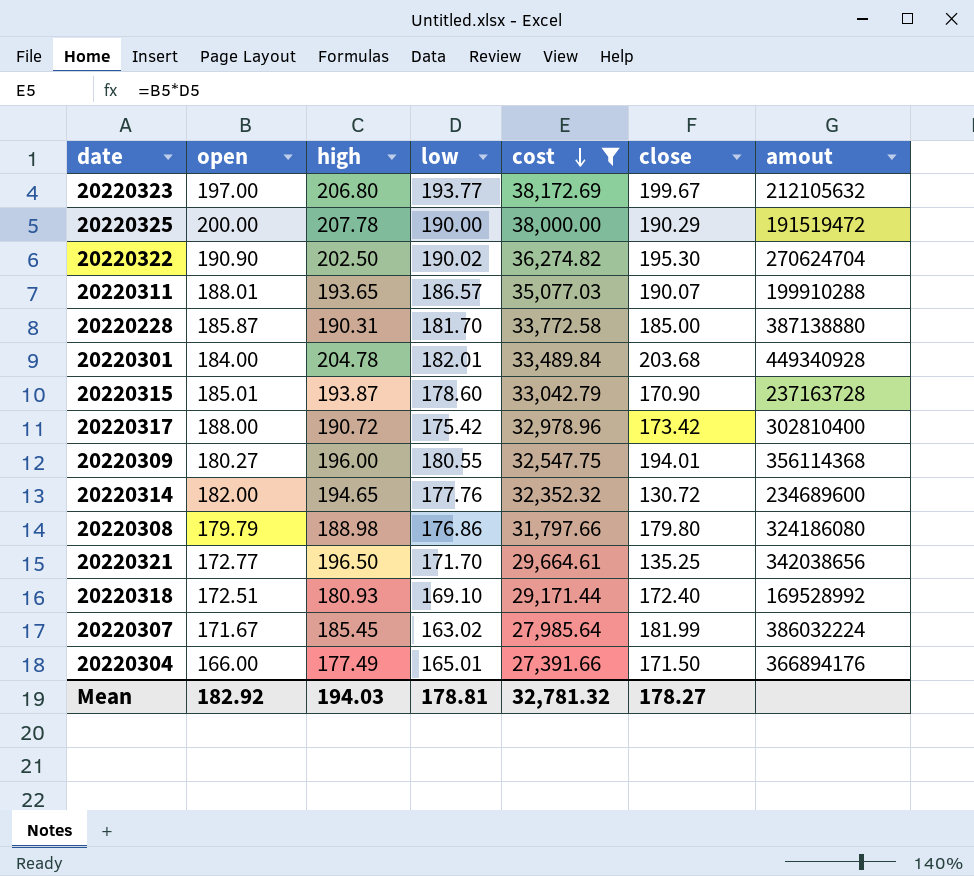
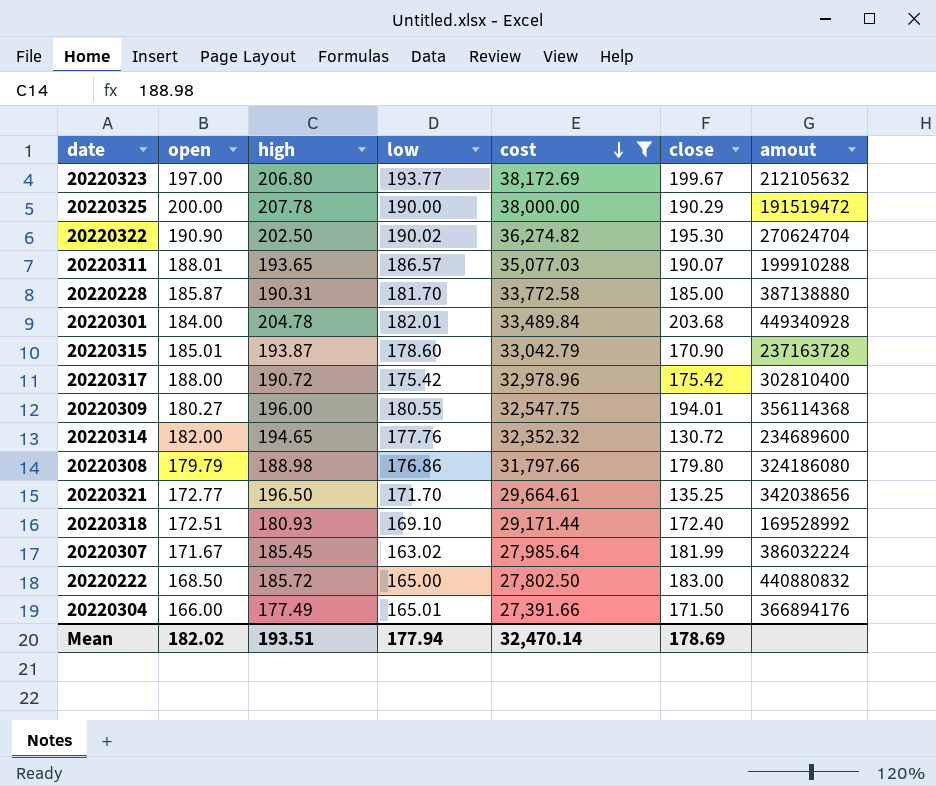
20220317 | close: 173.42 -> 175.42
row 20220222: none -> 168.50 | 185.72 | 165.00 | 27,802.50 | 183.00 | 440880832
Mean | open: 182.92 -> 182.02
Mean | high: 194.03 -> 193.51
Mean | low: 178.81 -> 177.94
Mean | cost: 32,781.32 -> 32,470.14
Mean | close: 178.27 -> 178.69

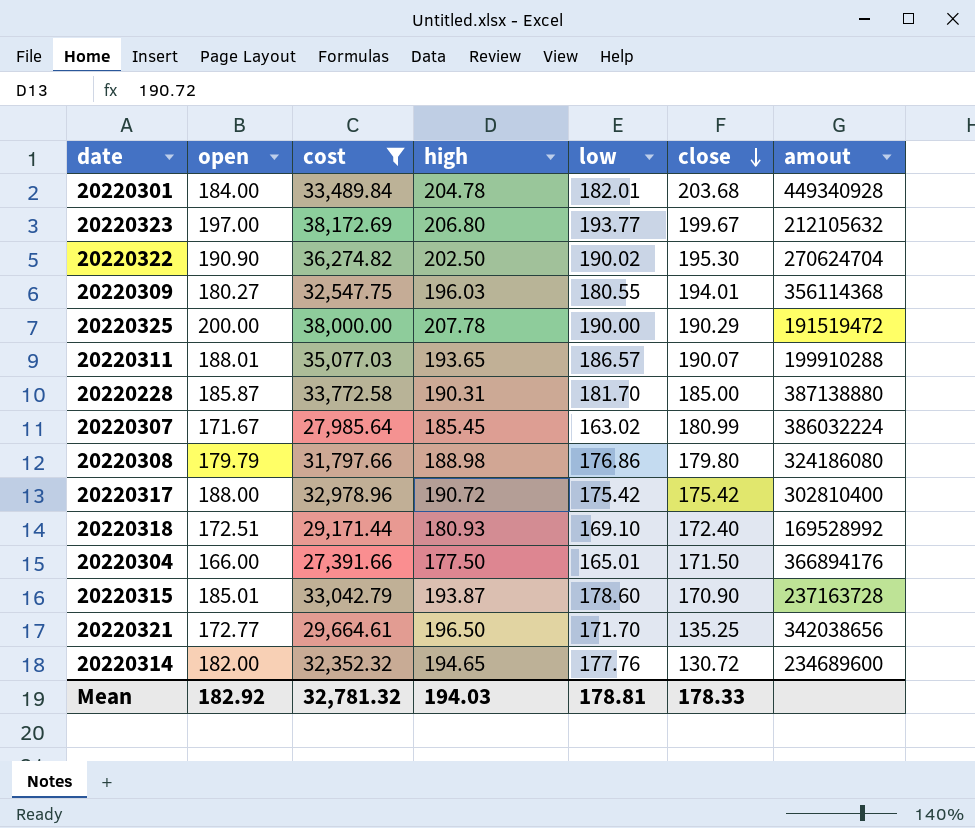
row order: cost descending -> close descending
column cost | position: 5 -> 3
row 20220222: 168.50 | 185.72 | 165.00 | 27,802.50 | 183.00 | 440880832 -> none
20220309 | high: 196.00 -> 196.03
20220307 | close: 181.99 -> 180.99
20220304 | high: 177.49 -> 177.50
Mean | open: 182.02 -> 182.92
Mean | cost: 32,470.14 -> 32,781.32
Mean | high: 193.51 -> 194.03
Mean | low: 177.94 -> 178.81
Mean | close: 178.69 -> 178.33

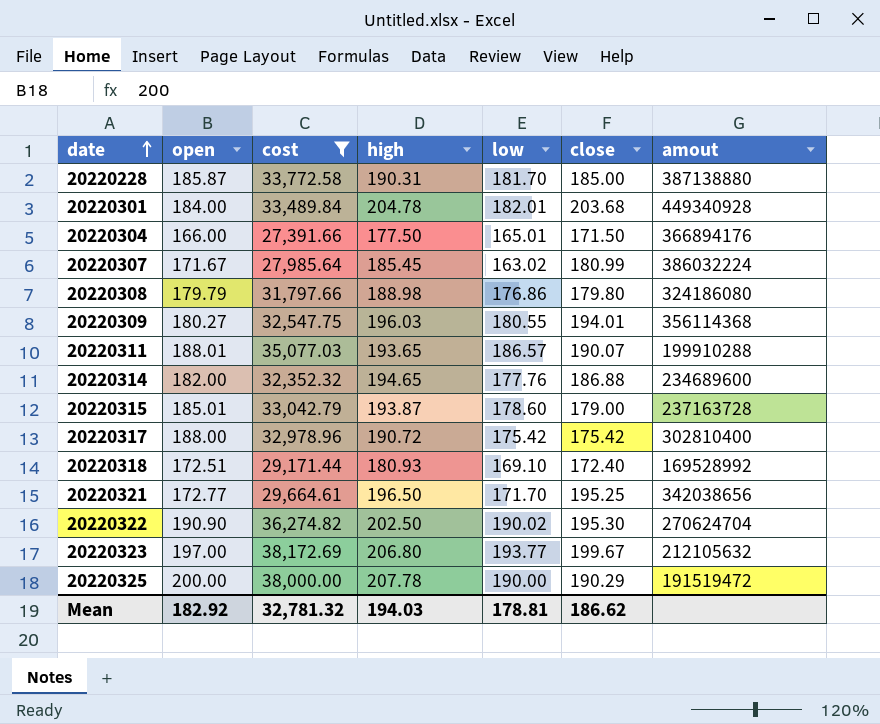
row order: close descending -> date ascending
20220314 | close: 130.72 -> 186.88
20220315 | close: 170.90 -> 179.00
20220321 | close: 135.25 -> 195.25
Mean | close: 178.33 -> 186.62

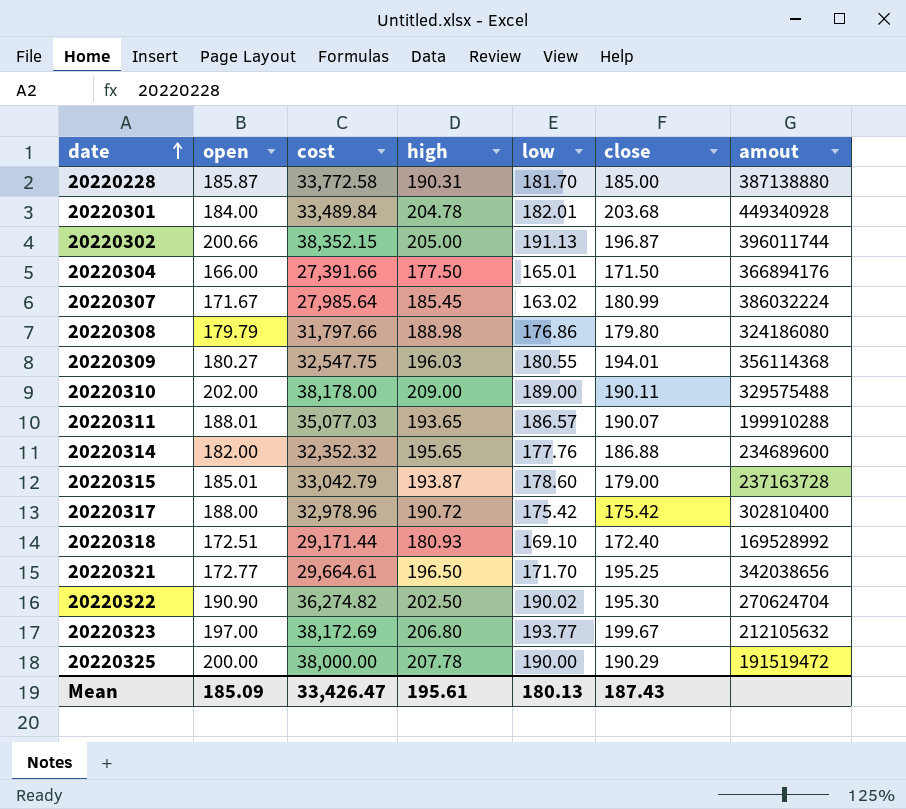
filter: cost <= 38,172.69 -> none
20220314 | high: 194.65 -> 195.65
Mean | open: 182.92 -> 185.09
Mean | cost: 32,781.32 -> 33,426.47
Mean | high: 194.03 -> 195.61
Mean | low: 178.81 -> 180.13
Mean | close: 186.62 -> 187.43

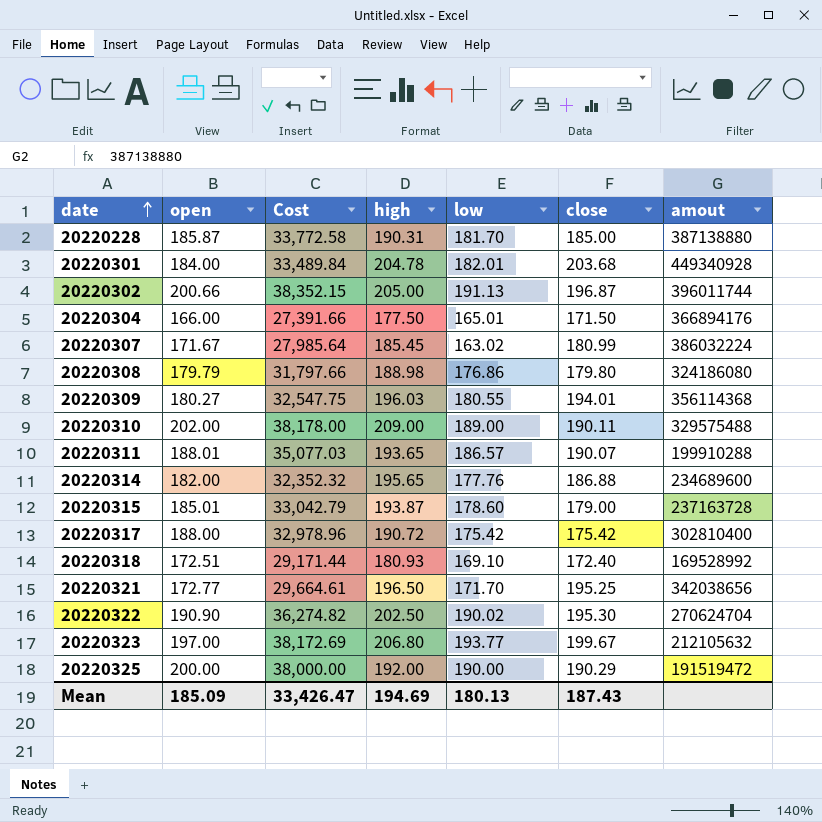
column name: cost -> Cost
20220325 | high: 207.78 -> 192.00
Mean | high: 195.61 -> 194.69

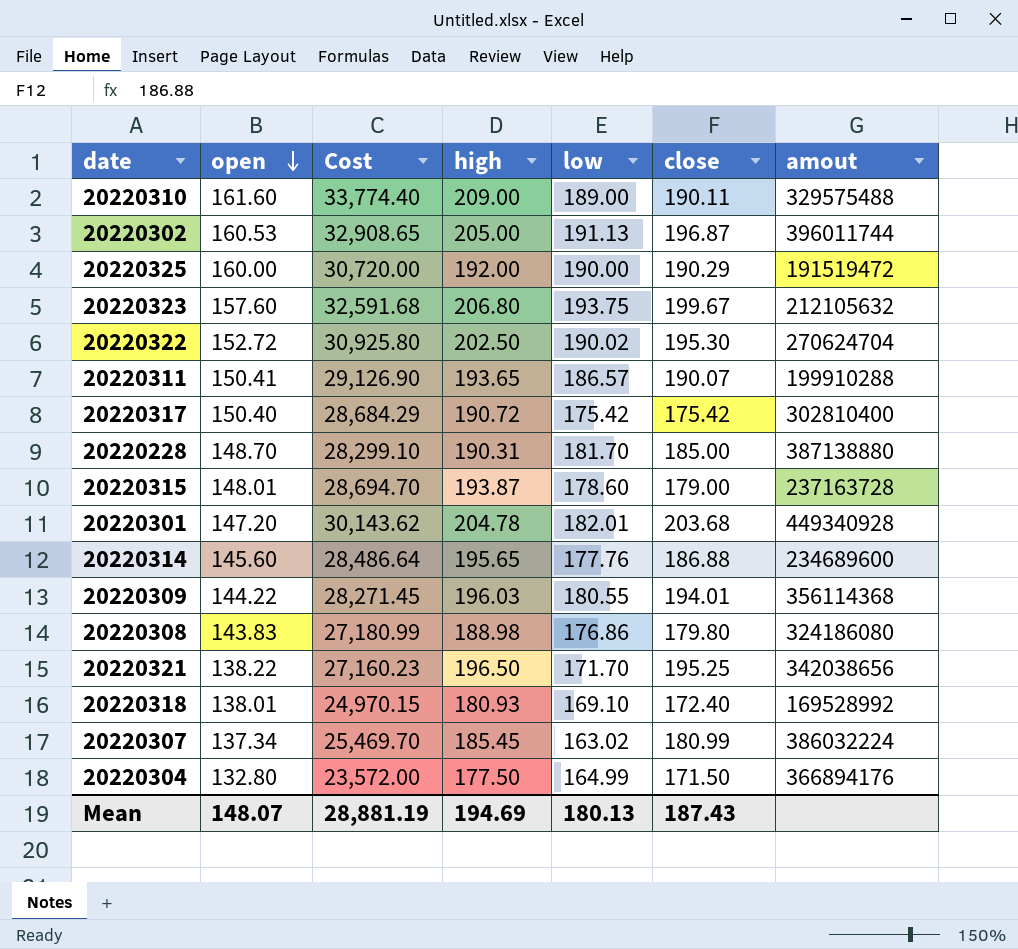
row order: date ascending -> open descending
column Cost | formula: [open] * [low] -> [open] * [high]
20220310 | open: 202.00 -> 161.60
20220302 | open: 200.66 -> 160.53
20220325 | open: 200.00 -> 160.00
20220323 | open: 197.00 -> 157.60
20220323 | low: 193.77 -> 193.75
20220322 | open: 190.90 -> 152.72
20220311 | open: 188.01 -> 150.41
20220317 | open: 188.00 -> 150.40
20220228 | open: 185.87 -> 148.70
20220315 | open: 185.01 -> 148.01
20220301 | open: 184.00 -> 147.20
20220314 | open: 182.00 -> 145.60
20220309 | open: 180.27 -> 144.22
20220308 | open: 179.79 -> 143.83
20220321 | open: 172.77 -> 138.22
20220318 | open: 172.51 -> 138.01
20220307 | open: 171.67 -> 137.34
20220304 | open: 166.00 -> 132.80
20220304 | low: 165.01 -> 164.99
Mean | open: 185.09 -> 148.07
Mean | Cost: 33,426.47 -> 28,881.19

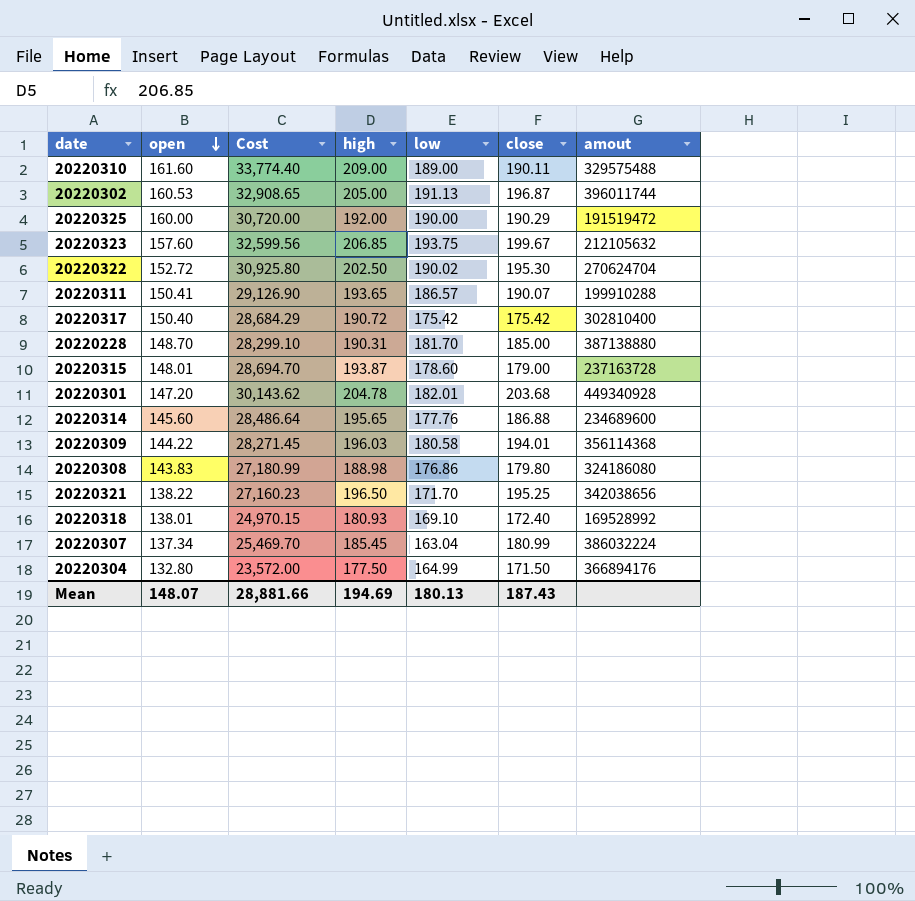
20220323 | Cost: 32,591.68 -> 32,599.56
20220323 | high: 206.80 -> 206.85
20220309 | low: 180.55 -> 180.58
20220307 | low: 163.02 -> 163.04
Mean | Cost: 28,881.19 -> 28,881.66

